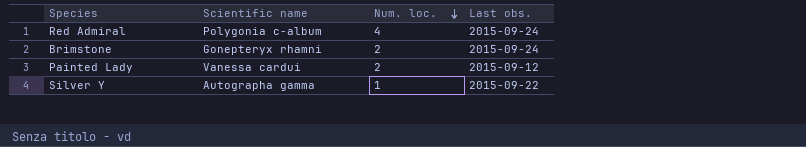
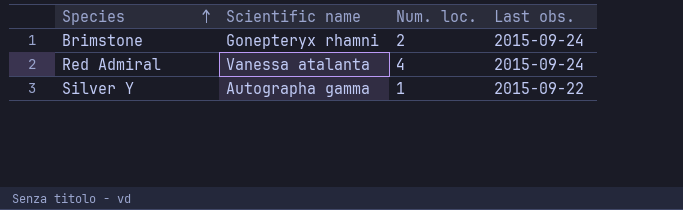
row order: Num. loc. descending -> Species ascending
row Painted Lady: Vanessa cardui | 2 | 2015-09-12 -> none
Red Admiral | Scientific name: Polygonia c-album -> Vanessa atalanta

